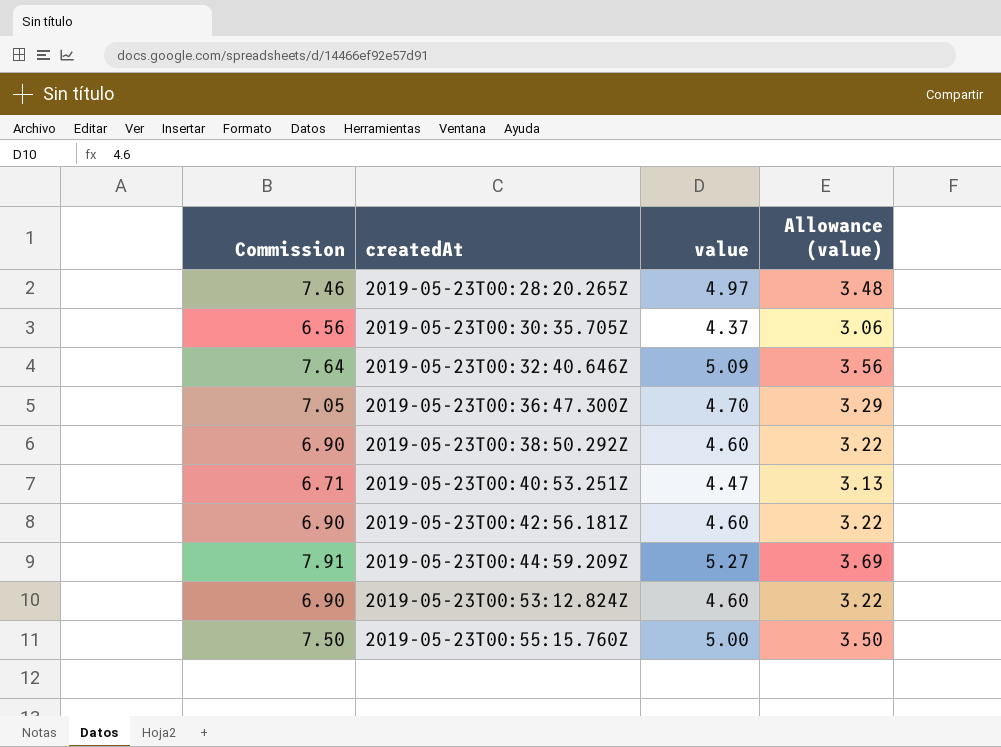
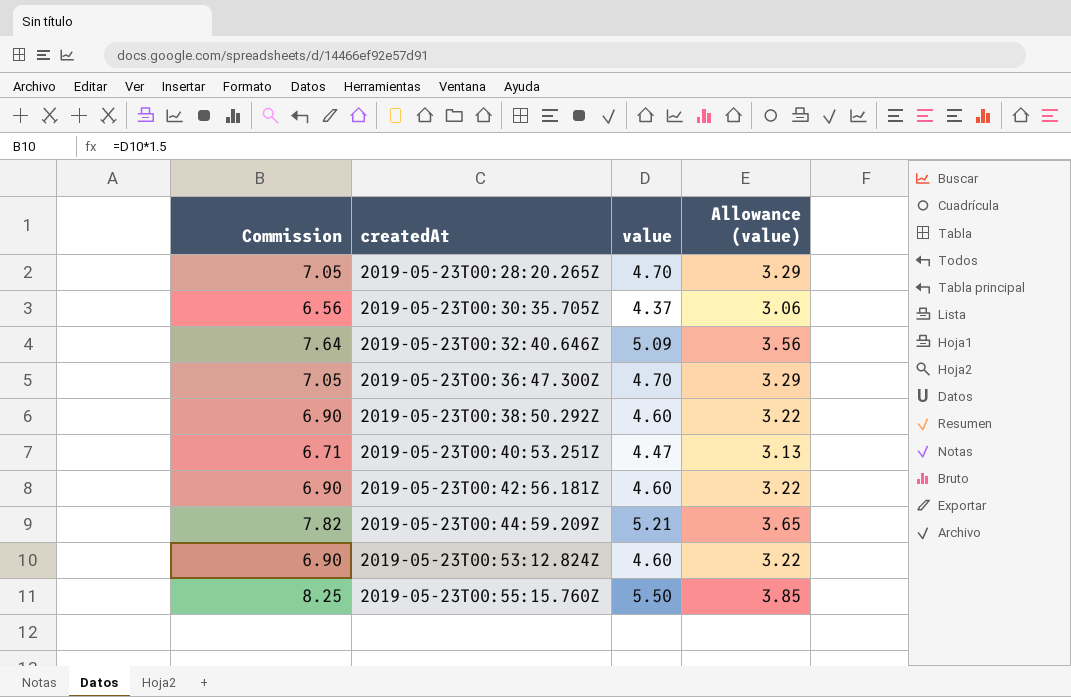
2019-05-23T00:28:20.265Z | Commission: 7.46 -> 7.05
2019-05-23T00:28:20.265Z | value: 4.97 -> 4.70
2019-05-23T00:28:20.265Z | Allowance (value): 3.48 -> 3.29
2019-05-23T00:44:59.209Z | Commission: 7.91 -> 7.82
2019-05-23T00:44:59.209Z | value: 5.27 -> 5.21
2019-05-23T00:44:59.209Z | Allowance (value): 3.69 -> 3.65
2019-05-23T00:55:15.760Z | Commission: 7.50 -> 8.25
2019-05-23T00:55:15.760Z | value: 5.00 -> 5.50
2019-05-23T00:55:15.760Z | Allowance (value): 3.50 -> 3.85

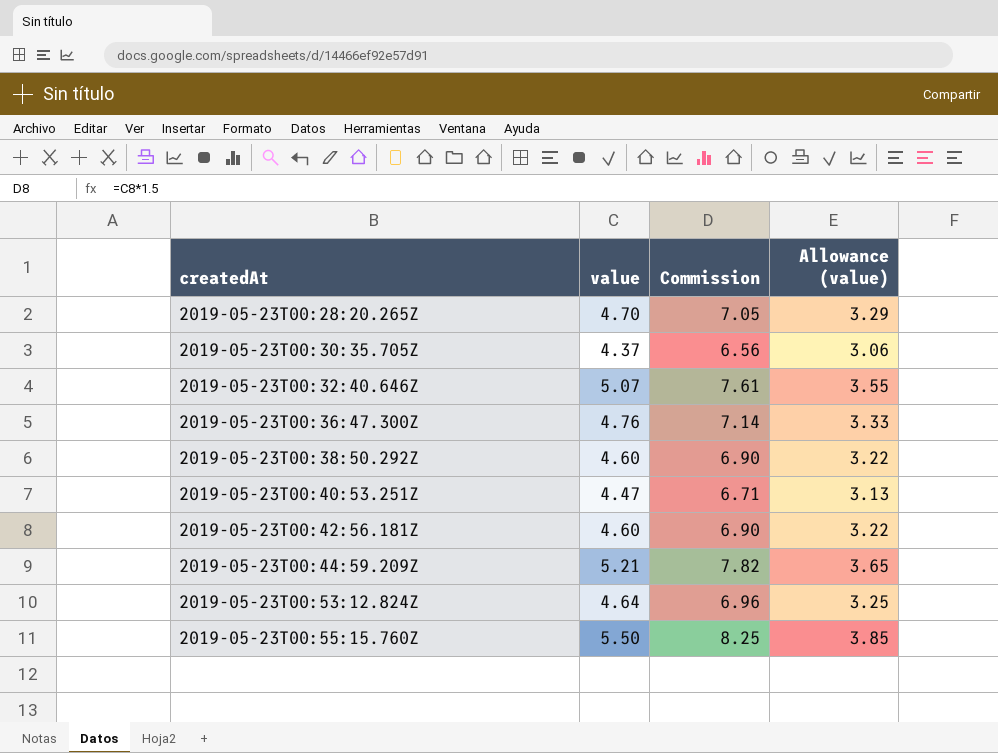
column Commission | position: 1 -> 3
2019-05-23T00:32:40.646Z | value: 5.09 -> 5.07
2019-05-23T00:32:40.646Z | Commission: 7.64 -> 7.61
2019-05-23T00:32:40.646Z | Allowance (value): 3.56 -> 3.55
2019-05-23T00:36:47.300Z | value: 4.70 -> 4.76
2019-05-23T00:36:47.300Z | Commission: 7.05 -> 7.14
2019-05-23T00:36:47.300Z | Allowance (value): 3.29 -> 3.33
2019-05-23T00:53:12.824Z | value: 4.60 -> 4.64
2019-05-23T00:53:12.824Z | Commission: 6.90 -> 6.96
2019-05-23T00:53:12.824Z | Allowance (value): 3.22 -> 3.25

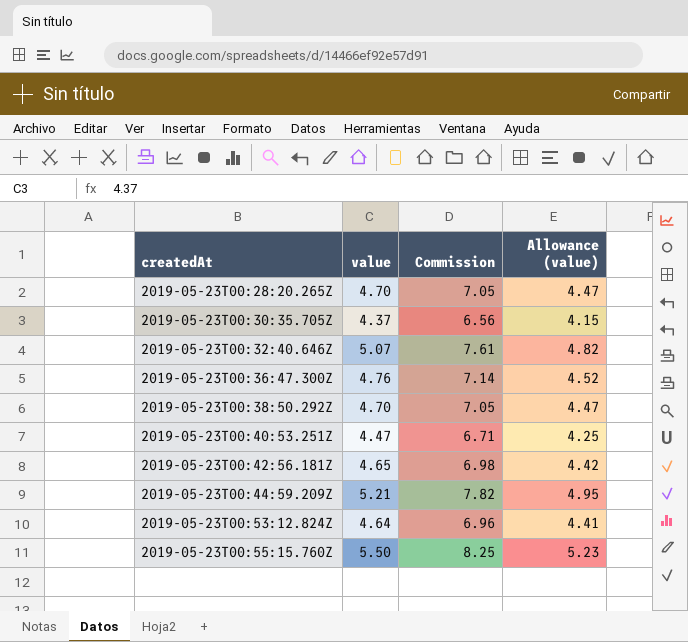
column Allowance (value) | formula: [value] * 0.7 -> [value] * 0.95
2019-05-23T00:38:50.292Z | value: 4.60 -> 4.70
2019-05-23T00:38:50.292Z | Commission: 6.90 -> 7.05
2019-05-23T00:42:56.181Z | value: 4.60 -> 4.65
2019-05-23T00:42:56.181Z | Commission: 6.90 -> 6.98

